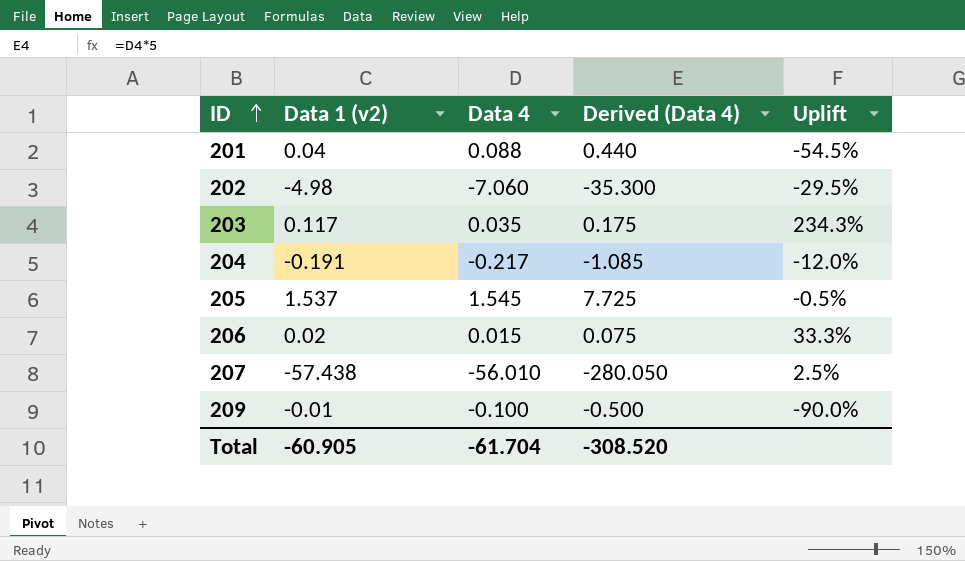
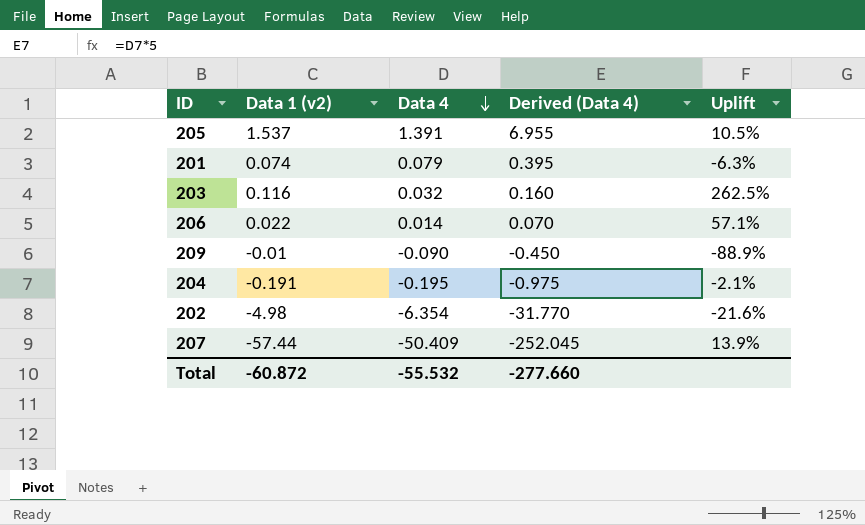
row order: ID ascending -> Data 4 descending
205 | Data 4: 1.545 -> 1.391
205 | Derived (Data 4): 7.725 -> 6.955
205 | Uplift: -0.5% -> 10.5%
201 | Data 1 (v2): 0.04 -> 0.074
201 | Data 4: 0.088 -> 0.079
201 | Derived (Data 4): 0.440 -> 0.395
201 | Uplift: -54.5% -> -6.3%
203 | Data 1 (v2): 0.117 -> 0.116
203 | Data 4: 0.035 -> 0.032
203 | Derived (Data 4): 0.175 -> 0.160
203 | Uplift: 234.3% -> 262.5%
206 | Data 1 (v2): 0.02 -> 0.022
206 | Data 4: 0.015 -> 0.014
206 | Derived (Data 4): 0.075 -> 0.070
206 | Uplift: 33.3% -> 57.1%
209 | Data 4: -0.100 -> -0.090
209 | Derived (Data 4): -0.500 -> -0.450
209 | Uplift: -90.0% -> -88.9%
204 | Data 4: -0.217 -> -0.195
204 | Derived (Data 4): -1.085 -> -0.975
204 | Uplift: -12.0% -> -2.1%
202 | Data 4: -7.060 -> -6.354
202 | Derived (Data 4): -35.300 -> -31.770
202 | Uplift: -29.5% -> -21.6%
207 | Data 1 (v2): -57.438 -> -57.44
207 | Data 4: -56.010 -> -50.409
207 | Derived (Data 4): -280.050 -> -252.045
207 | Uplift: 2.5% -> 13.9%
Total | Data 1 (v2): -60.905 -> -60.872
Total | Data 4: -61.704 -> -55.532
Total | Derived (Data 4): -308.520 -> -277.660

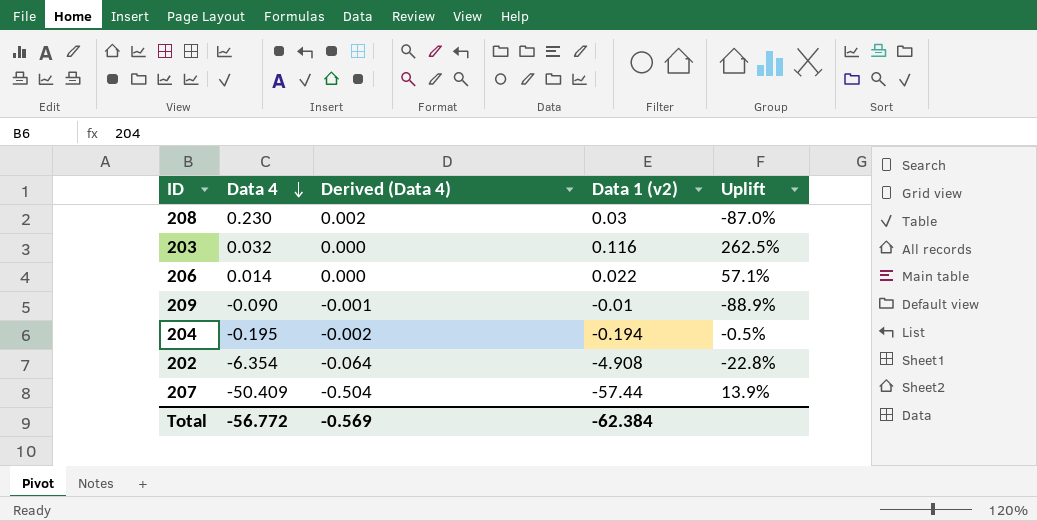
column Derived (Data 4) | formula: [Data 4] * 5 -> [Data 4] * 0.01
column Data 1 (v2) | position: 2 -> 4
row 205: 1.537 | 1.391 | 6.955 | 10.5% -> none
row 201: 0.074 | 0.079 | 0.395 | -6.3% -> none
row 208: none -> 0.230 | 0.002 | 0.03 | -87.0%
204 | Data 1 (v2): -0.191 -> -0.194
204 | Uplift: -2.1% -> -0.5%
202 | Data 1 (v2): -4.98 -> -4.908
202 | Uplift: -21.6% -> -22.8%
Total | Data 4: -55.532 -> -56.772
Total | Derived (Data 4): -277.660 -> -0.569
Total | Data 1 (v2): -60.872 -> -62.384

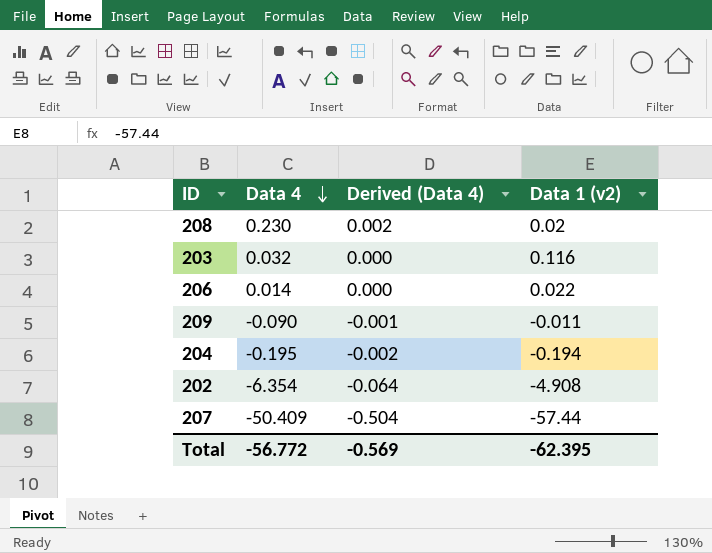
column Uplift | formula: ([Data 1 (v2)] - [Data 4]) / [Data 4] -> none
208 | Data 1 (v2): 0.03 -> 0.02
209 | Data 1 (v2): -0.01 -> -0.011
Total | Data 1 (v2): -62.384 -> -62.395

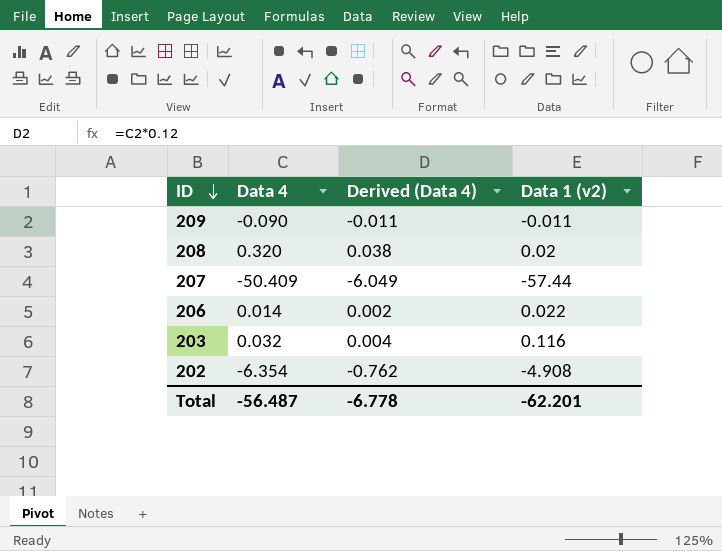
row order: Data 4 descending -> ID descending
column Derived (Data 4) | formula: [Data 4] * 0.01 -> [Data 4] * 0.12
row 204: -0.195 | -0.002 | -0.194 -> none
208 | Data 4: 0.230 -> 0.320
Total | Data 4: -56.772 -> -56.487
Total | Derived (Data 4): -0.569 -> -6.778
Total | Data 1 (v2): -62.395 -> -62.201

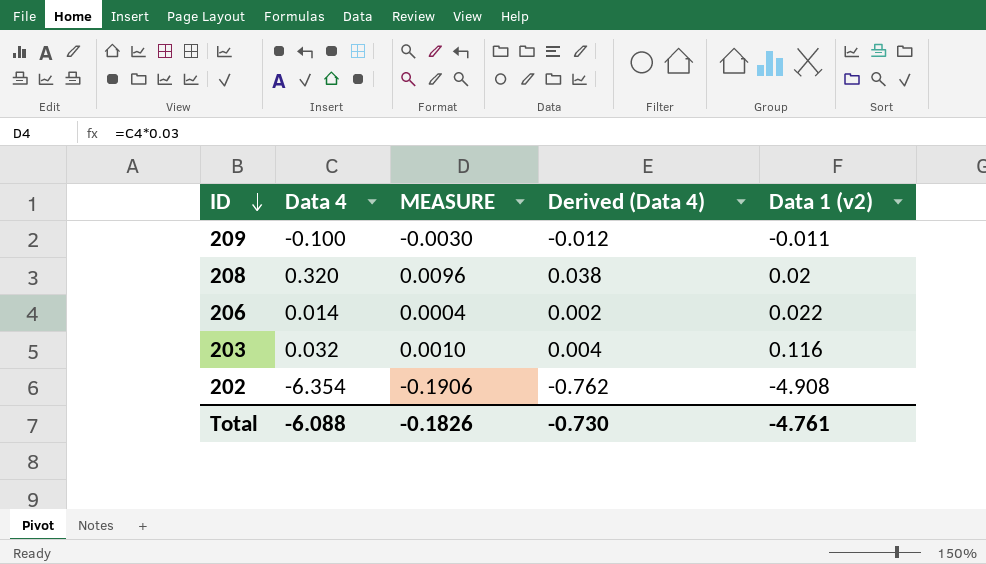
column MEASURE | formula: none -> [Data 4] * 0.03
row 207: -50.409 | -6.049 | -57.44 -> none
209 | Data 4: -0.090 -> -0.100
209 | Derived (Data 4): -0.011 -> -0.012
Total | Data 4: -56.487 -> -6.088
Total | Derived (Data 4): -6.778 -> -0.730
Total | Data 1 (v2): -62.201 -> -4.761

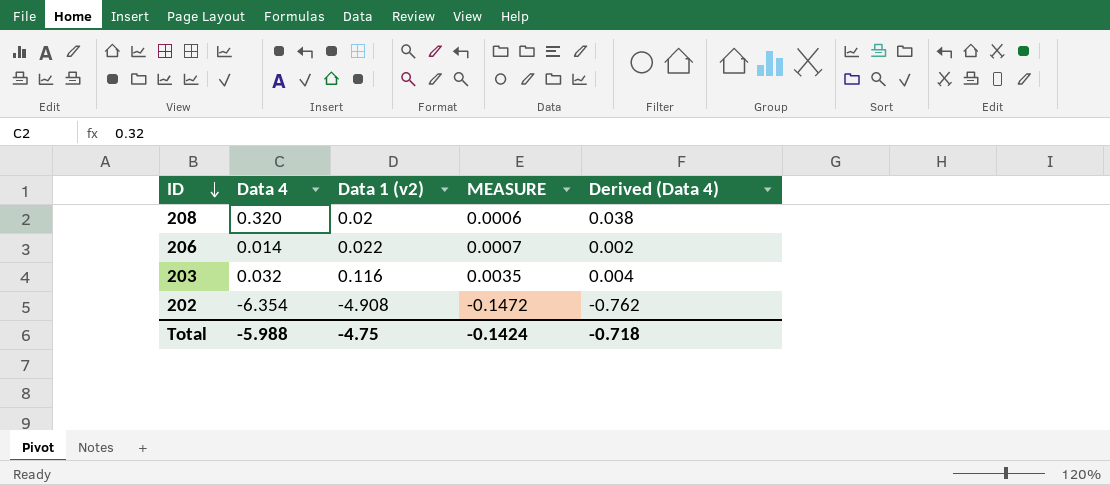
column Data 1 (v2) | position: 5 -> 3
column MEASURE | formula: [Data 4] * 0.03 -> [Data 1 (v2)] * 0.03
row 209: -0.100 | -0.0030 | -0.012 | -0.011 -> none
Total | Data 4: -6.088 -> -5.988
Total | Data 1 (v2): -4.761 -> -4.75
Total | MEASURE: -0.1826 -> -0.1424
Total | Derived (Data 4): -0.730 -> -0.718

